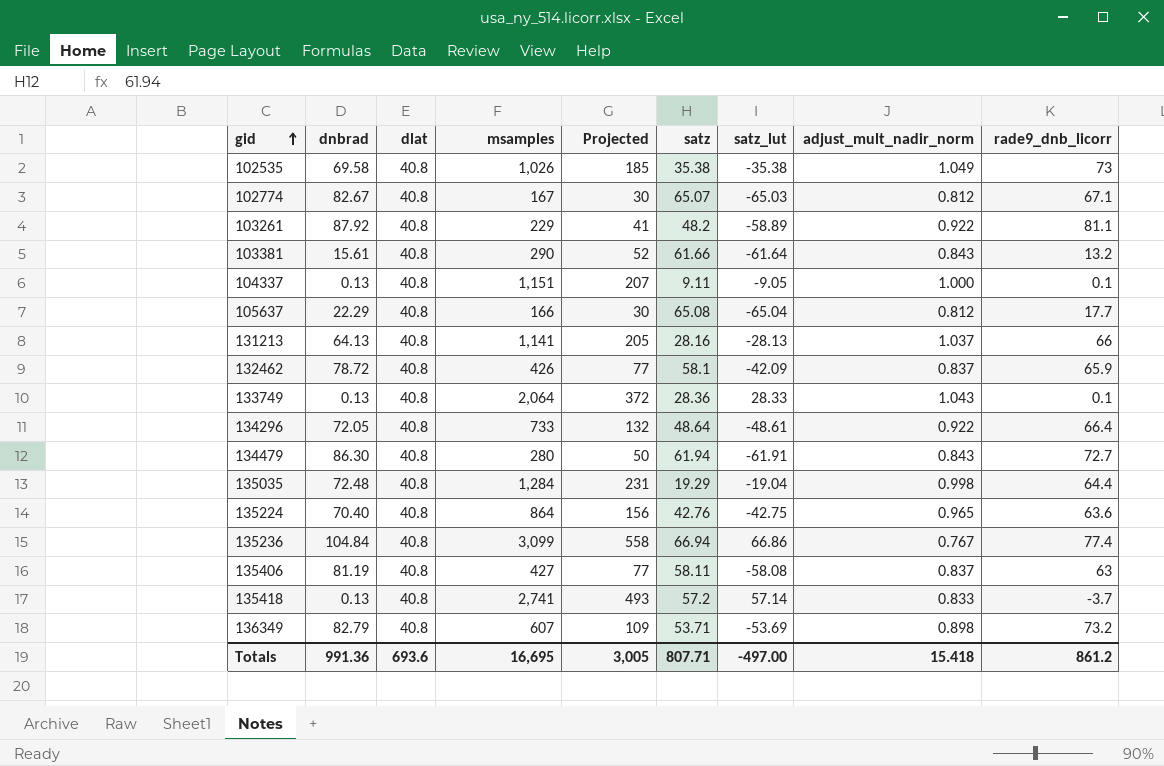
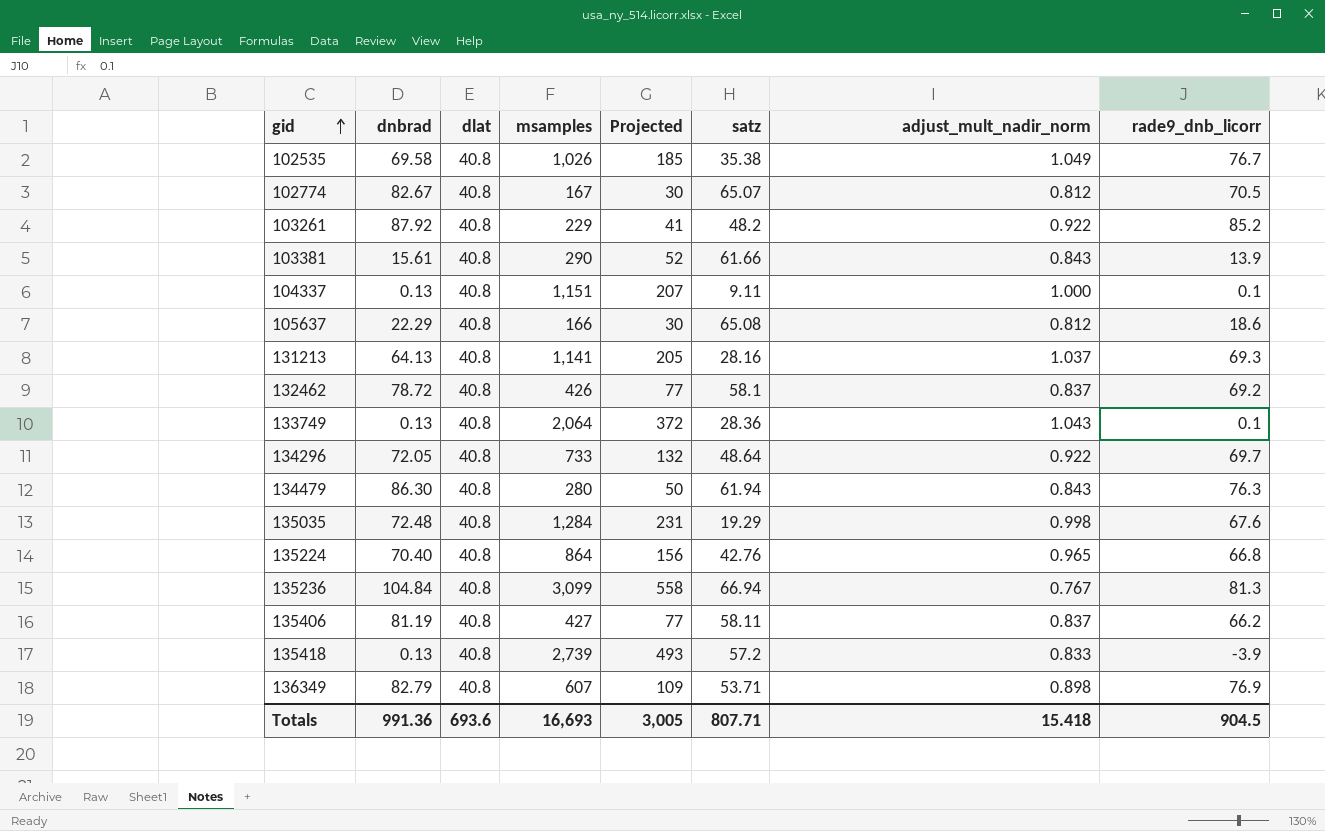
column satz_lut | position: 7 -> none
102535 | rade9_dnb_licorr: 73 -> 76.7
102774 | rade9_dnb_licorr: 67.1 -> 70.5
103261 | rade9_dnb_licorr: 81.1 -> 85.2
103381 | rade9_dnb_licorr: 13.2 -> 13.9
105637 | rade9_dnb_licorr: 17.7 -> 18.6
131213 | rade9_dnb_licorr: 66 -> 69.3
132462 | rade9_dnb_licorr: 65.9 -> 69.2
134296 | rade9_dnb_licorr: 66.4 -> 69.7
134479 | rade9_dnb_licorr: 72.7 -> 76.3
135035 | rade9_dnb_licorr: 64.4 -> 67.6
135224 | rade9_dnb_licorr: 63.6 -> 66.8
135236 | rade9_dnb_licorr: 77.4 -> 81.3
135406 | rade9_dnb_licorr: 63 -> 66.2
135418 | msamples: 2,741 -> 2,739
135418 | rade9_dnb_licorr: -3.7 -> -3.9
136349 | rade9_dnb_licorr: 73.2 -> 76.9
Totals | msamples: 16,695 -> 16,693
Totals | rade9_dnb_licorr: 861.2 -> 904.5

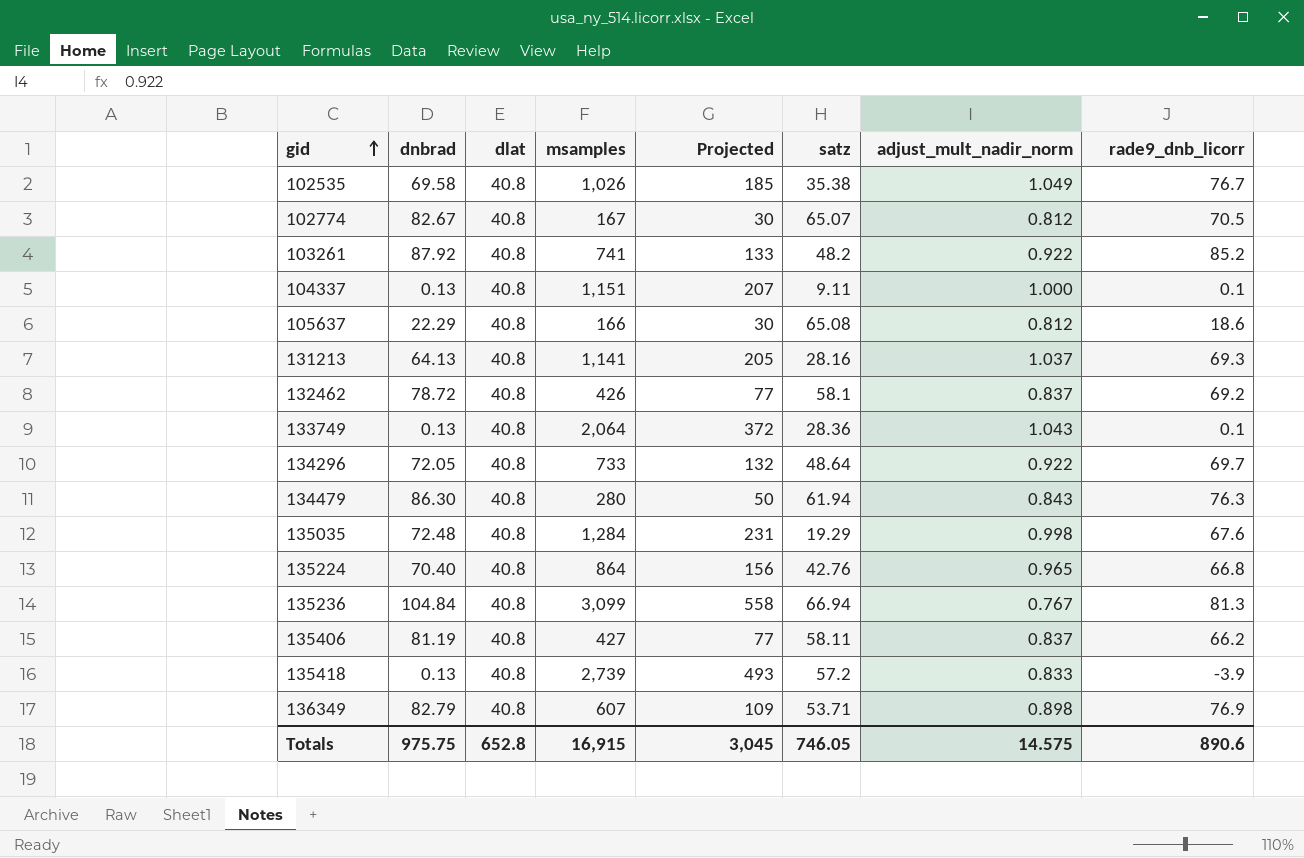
row 103381: 15.61 | 40.8 | 290 | 52 | 61.66 | 0.843 | 13.9 -> none
103261 | msamples: 229 -> 741
103261 | Projected: 41 -> 133
Totals | dnbrad: 991.36 -> 975.75
Totals | dlat: 693.6 -> 652.8
Totals | msamples: 16,693 -> 16,915
Totals | Projected: 3,005 -> 3,045
Totals | satz: 807.71 -> 746.05
Totals | adjust_mult_nadir_norm: 15.418 -> 14.575
Totals | rade9_dnb_licorr: 904.5 -> 890.6

